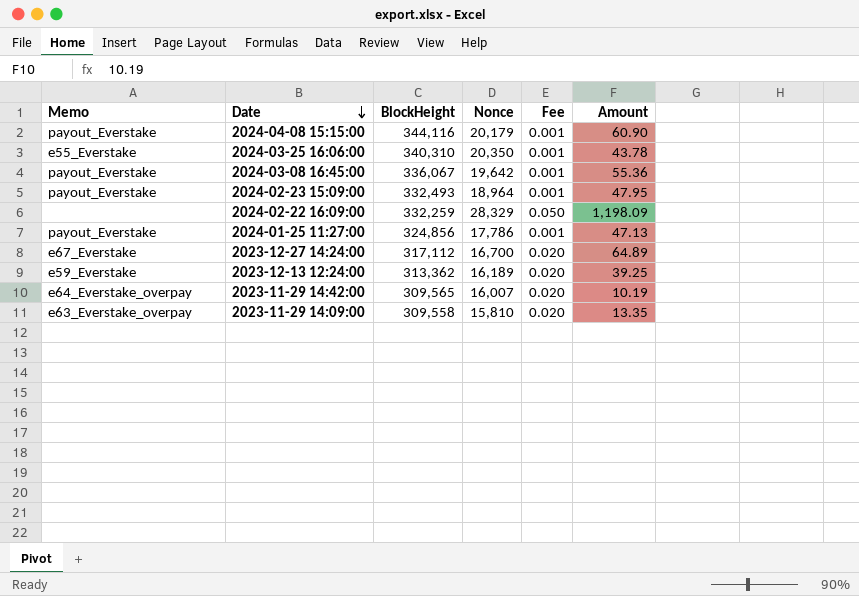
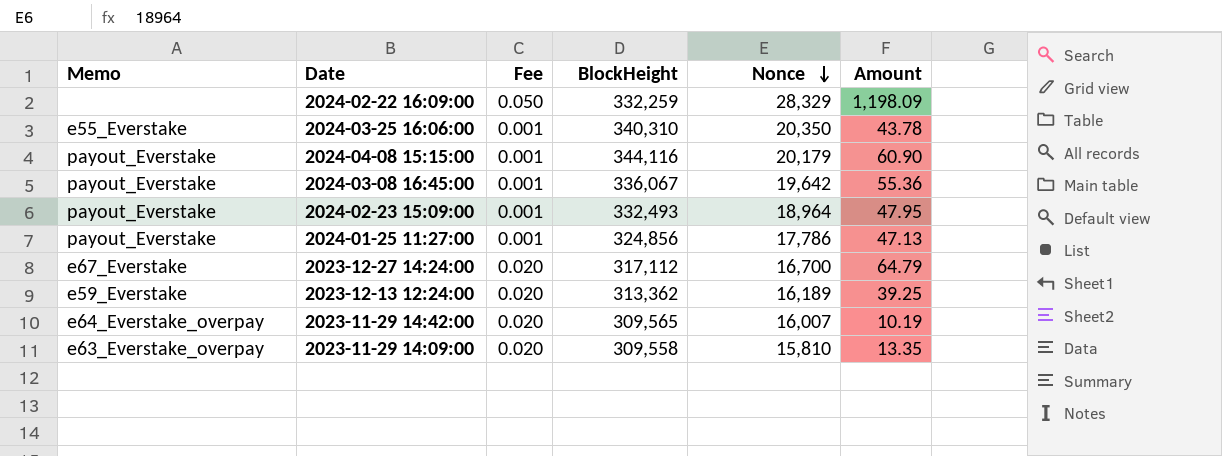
row order: Date descending -> Nonce descending
column Fee | position: 5 -> 3
2023-12-27 14:24:00 | Amount: 64.89 -> 64.79

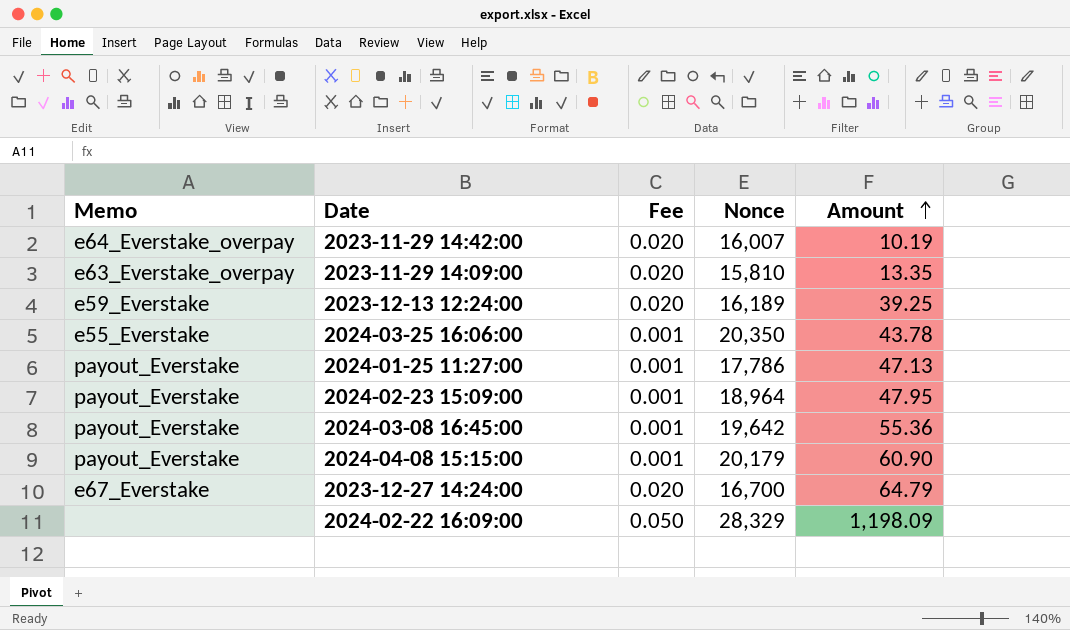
row order: Nonce descending -> Amount ascending
column BlockHeight | position: 4 -> none

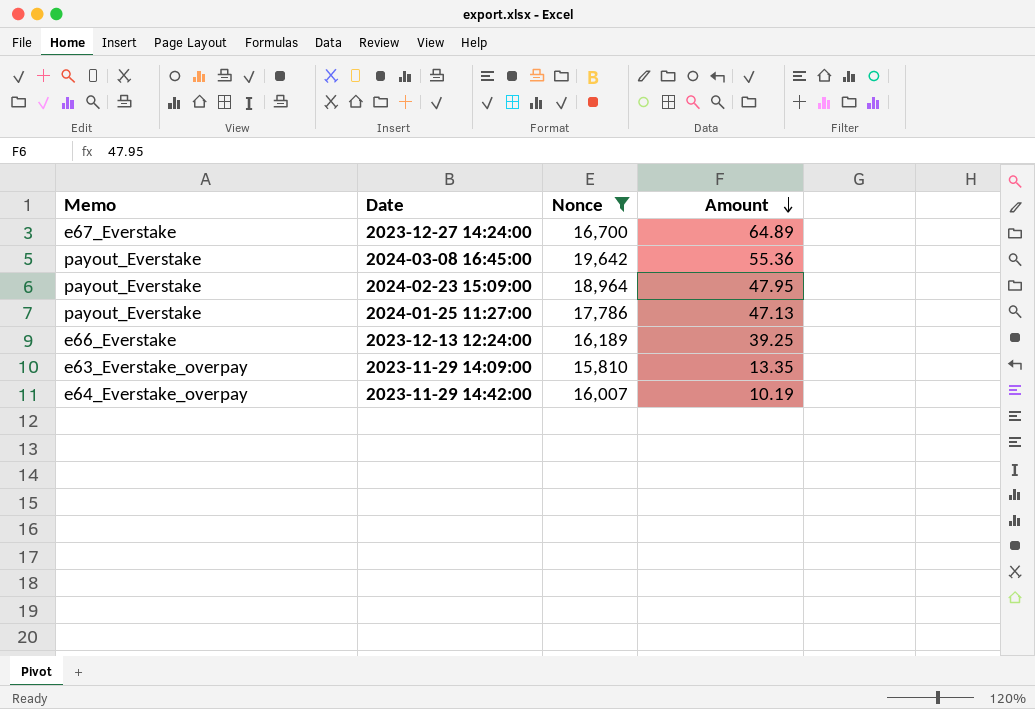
filter: none -> Nonce <= 19,642
row order: Amount ascending -> Amount descending
column Fee | position: 3 -> none
2023-12-27 14:24:00 | Amount: 64.79 -> 64.89
2023-12-13 12:24:00 | Memo: e59_Everstake -> e66_Everstake

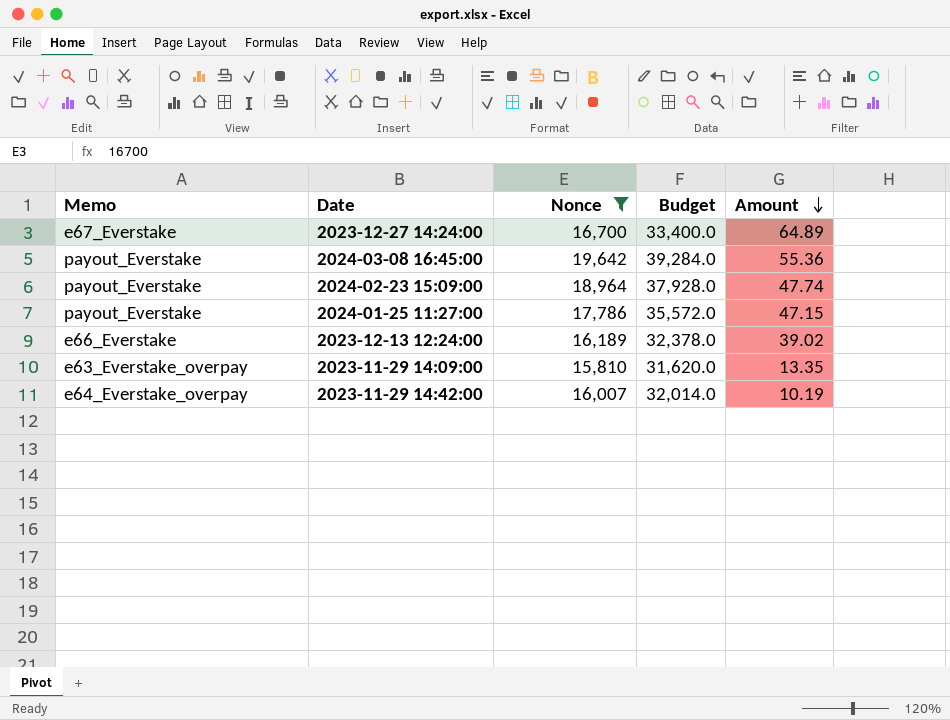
column Budget | formula: none -> [Nonce] * 2
2024-02-23 15:09:00 | Amount: 47.95 -> 47.74
2024-01-25 11:27:00 | Amount: 47.13 -> 47.15
2023-12-13 12:24:00 | Amount: 39.25 -> 39.02

